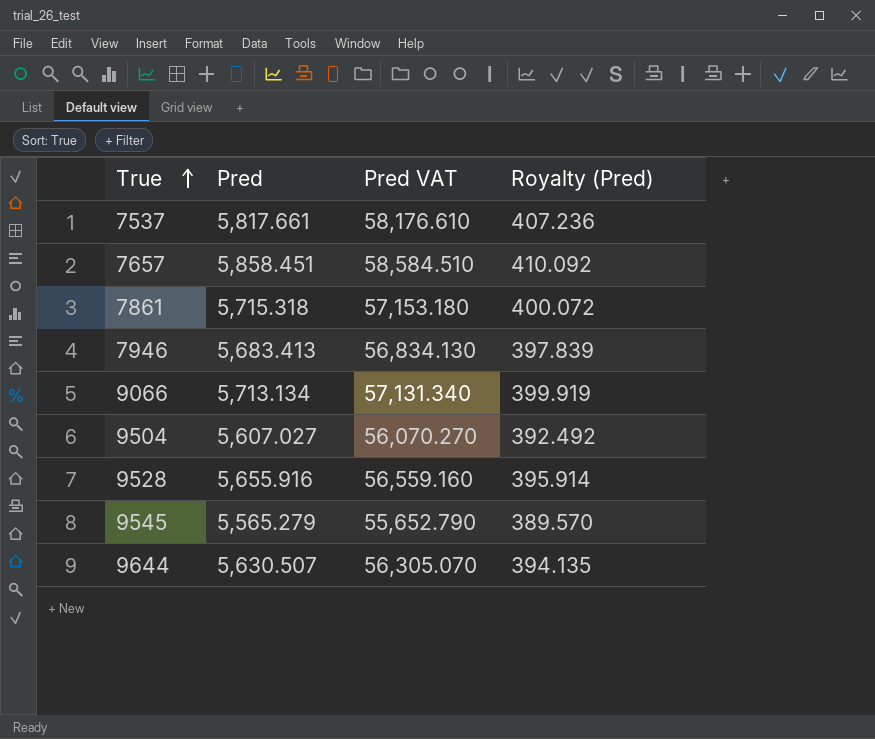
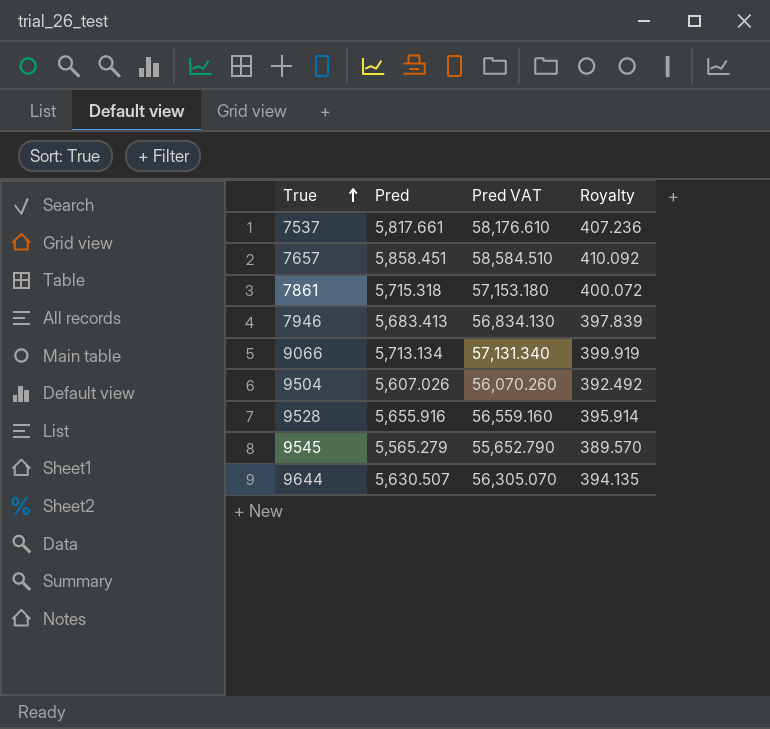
column name: Royalty (Pred) -> Royalty
9504 | Pred: 5,607.027 -> 5,607.026
9504 | Pred VAT: 56,070.270 -> 56,070.260

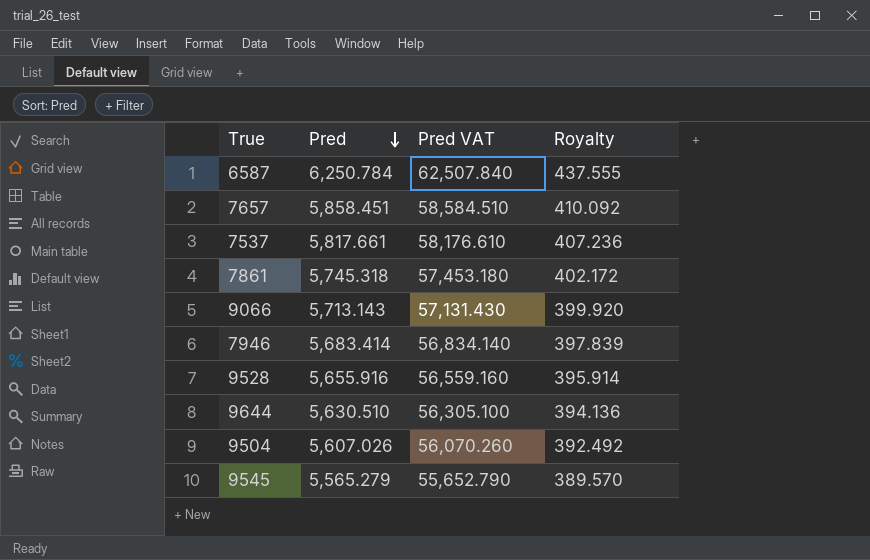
row order: True ascending -> Pred descending
row 6587: none -> 6,250.784 | 62,507.840 | 437.555
7861 | Pred: 5,715.318 -> 5,745.318
7861 | Pred VAT: 57,153.180 -> 57,453.180
7861 | Royalty: 400.072 -> 402.172
9066 | Pred: 5,713.134 -> 5,713.143
9066 | Pred VAT: 57,131.340 -> 57,131.430
9066 | Royalty: 399.919 -> 399.920
7946 | Pred: 5,683.413 -> 5,683.414
7946 | Pred VAT: 56,834.130 -> 56,834.140
9644 | Pred: 5,630.507 -> 5,630.510
9644 | Pred VAT: 56,305.070 -> 56,305.100
9644 | Royalty: 394.135 -> 394.136

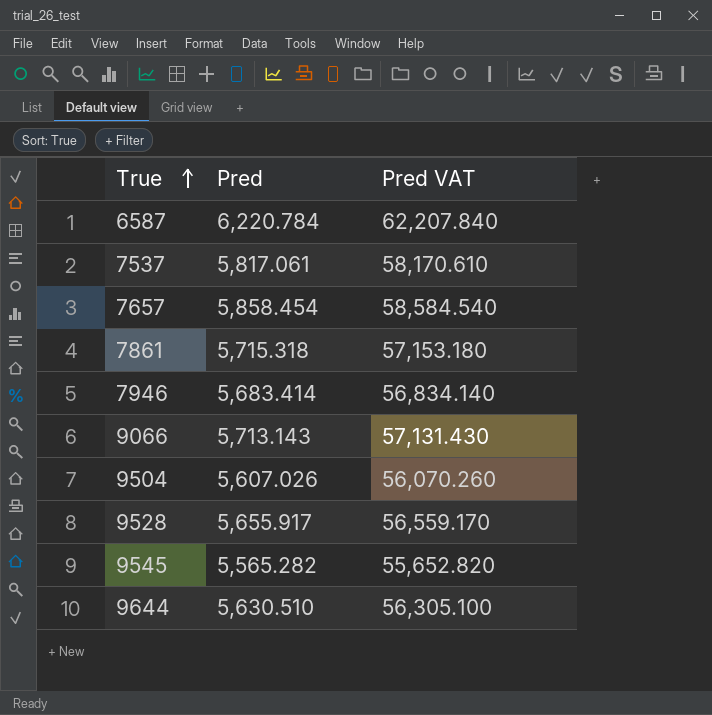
row order: Pred descending -> True ascending
column Royalty | formula: [Pred] * 0.07 -> none
6587 | Pred: 6,250.784 -> 6,220.784
6587 | Pred VAT: 62,507.840 -> 62,207.840
7537 | Pred: 5,817.661 -> 5,817.061
7537 | Pred VAT: 58,176.610 -> 58,170.610
7657 | Pred: 5,858.451 -> 5,858.454
7657 | Pred VAT: 58,584.510 -> 58,584.540
7861 | Pred: 5,745.318 -> 5,715.318
7861 | Pred VAT: 57,453.180 -> 57,153.180
9528 | Pred: 5,655.916 -> 5,655.917
9528 | Pred VAT: 56,559.160 -> 56,559.170
9545 | Pred: 5,565.279 -> 5,565.282
9545 | Pred VAT: 55,652.790 -> 55,652.820

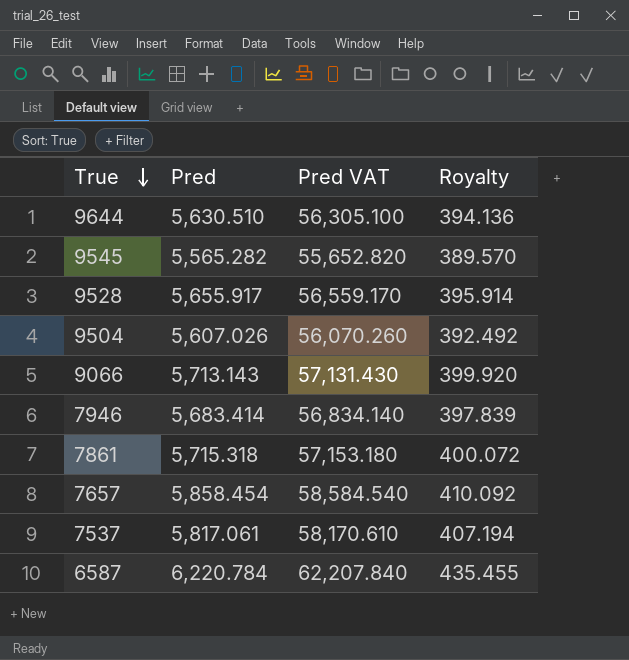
row order: True ascending -> True descending
column Royalty | formula: none -> [Pred] * 0.07

